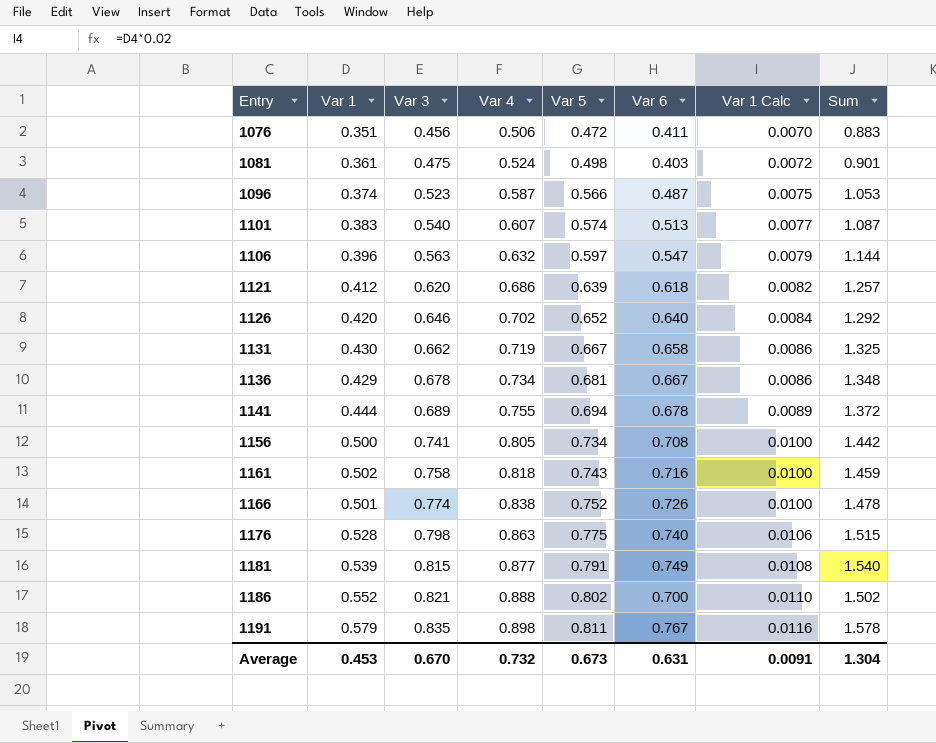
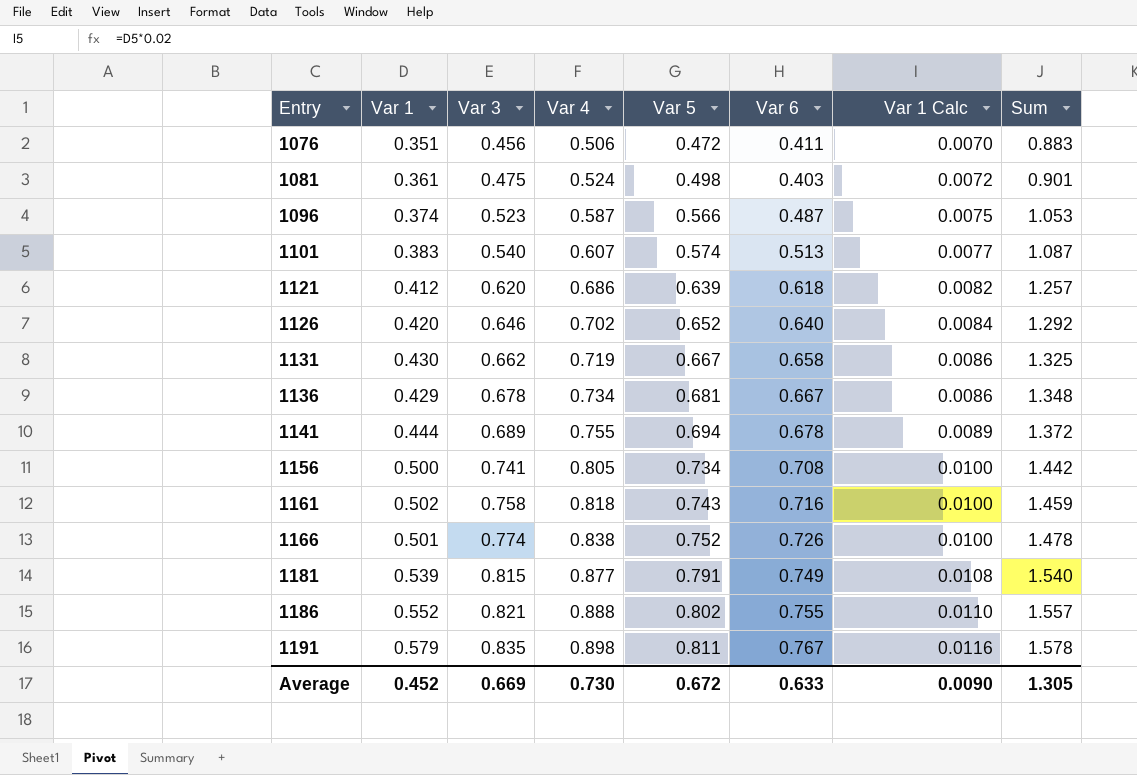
row 1106: 0.396 | 0.563 | 0.632 | 0.597 | 0.547 | 0.0079 | 1.144 -> none
row 1176: 0.528 | 0.798 | 0.863 | 0.775 | 0.740 | 0.0106 | 1.515 -> none
1186 | Var 6: 0.700 -> 0.755
1186 | Sum: 1.502 -> 1.557
Average | Var 1: 0.453 -> 0.452
Average | Var 3: 0.670 -> 0.669
Average | Var 4: 0.732 -> 0.730
Average | Var 5: 0.673 -> 0.672
Average | Var 6: 0.631 -> 0.633
Average | Var 1 Calc: 0.0091 -> 0.0090
Average | Sum: 1.304 -> 1.305

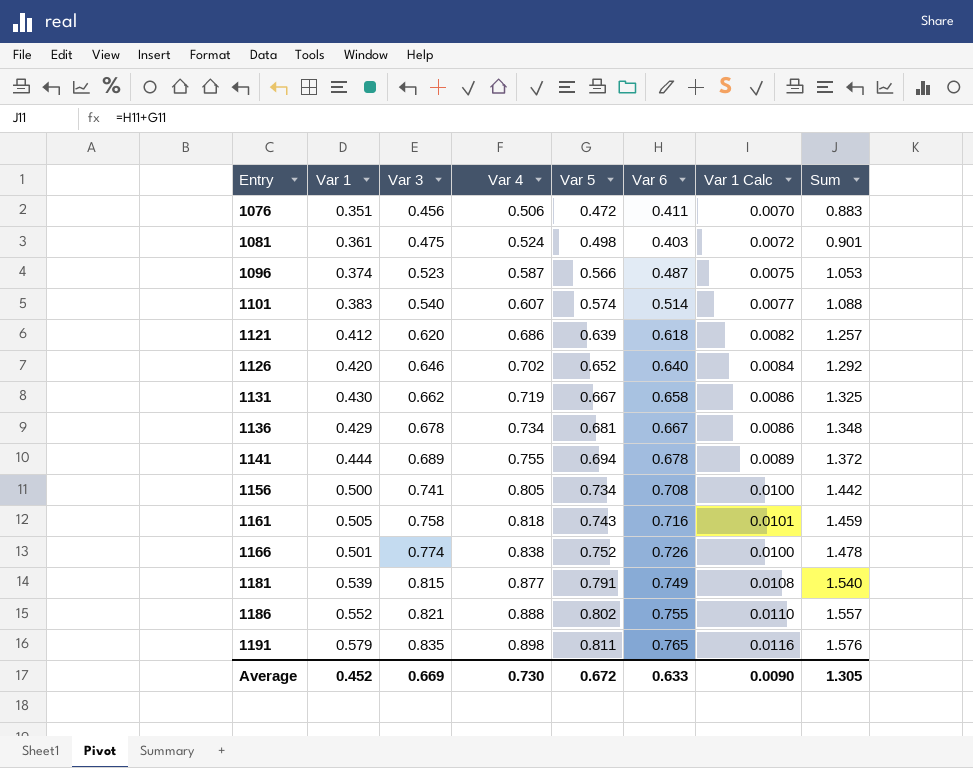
1101 | Var 6: 0.513 -> 0.514
1101 | Sum: 1.087 -> 1.088
1161 | Var 1: 0.502 -> 0.505
1161 | Var 1 Calc: 0.0100 -> 0.0101
1191 | Var 6: 0.767 -> 0.765
1191 | Sum: 1.578 -> 1.576

